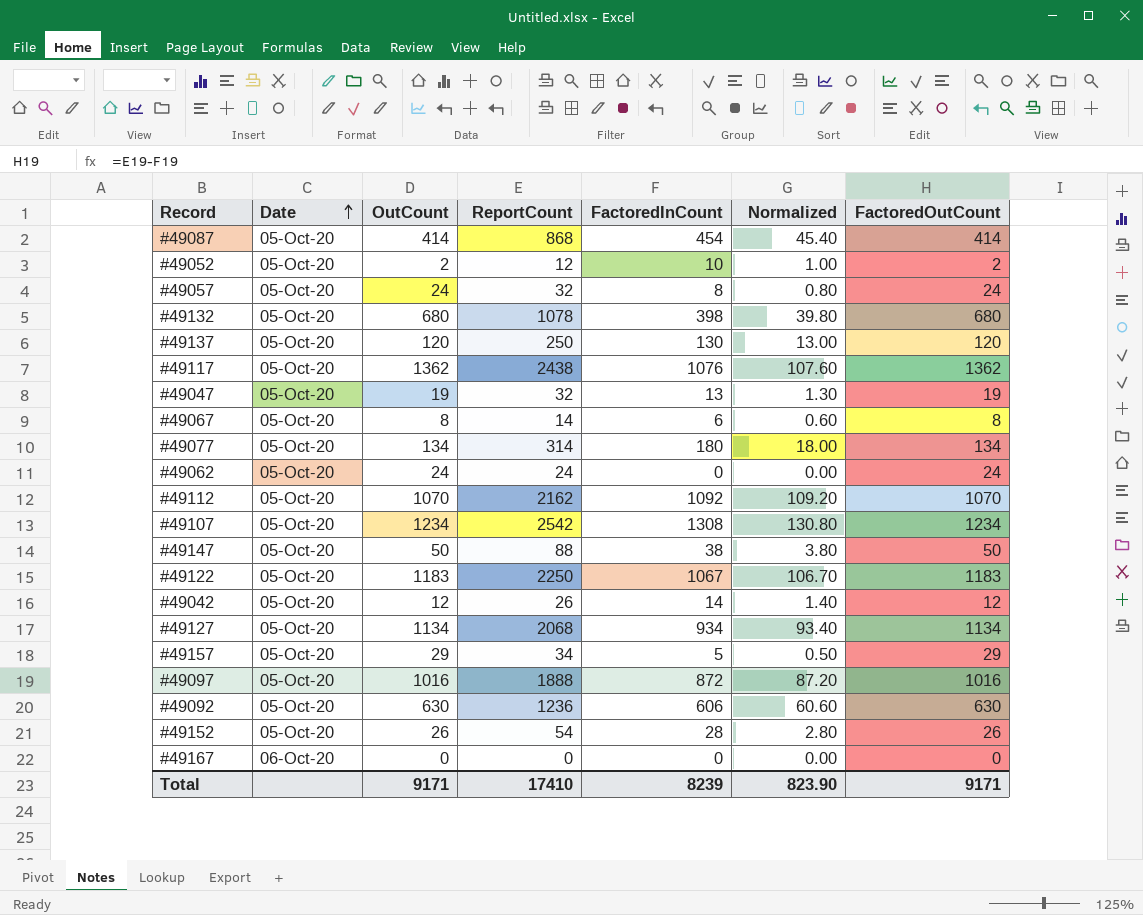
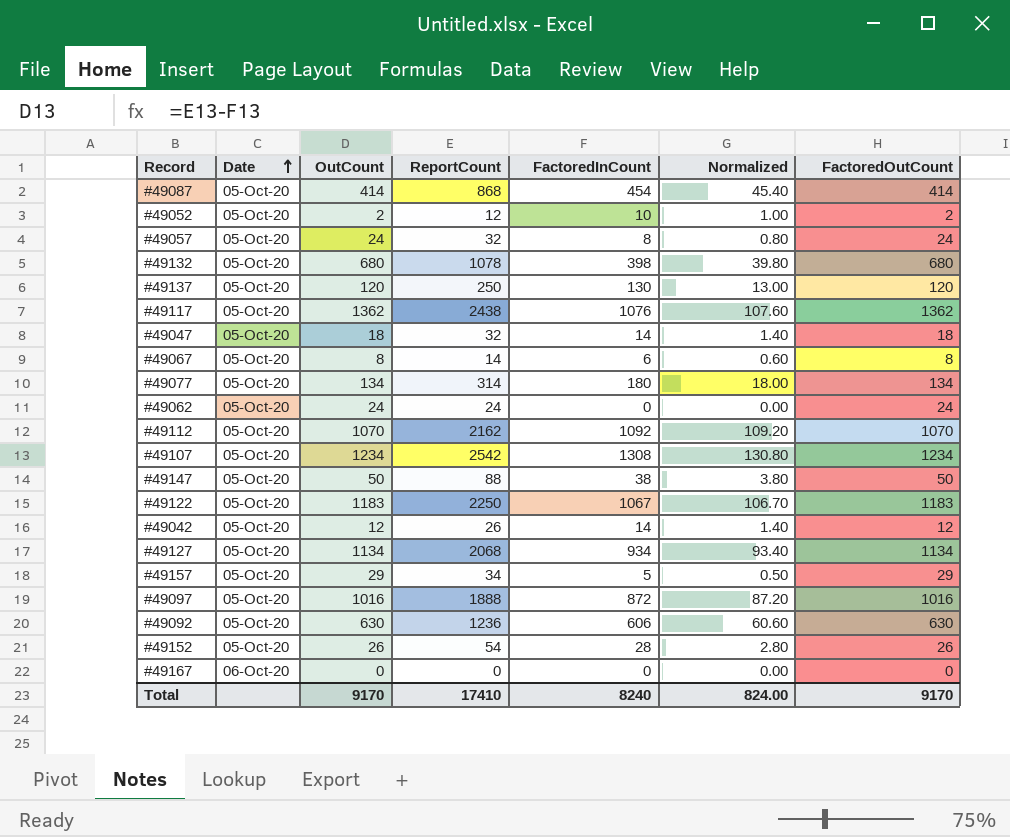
#49047 | OutCount: 19 -> 18
#49047 | FactoredInCount: 13 -> 14
#49047 | Normalized: 1.30 -> 1.40
#49047 | FactoredOutCount: 19 -> 18
Total | OutCount: 9171 -> 9170
Total | FactoredInCount: 8239 -> 8240
Total | Normalized: 823.90 -> 824.00
Total | FactoredOutCount: 9171 -> 9170

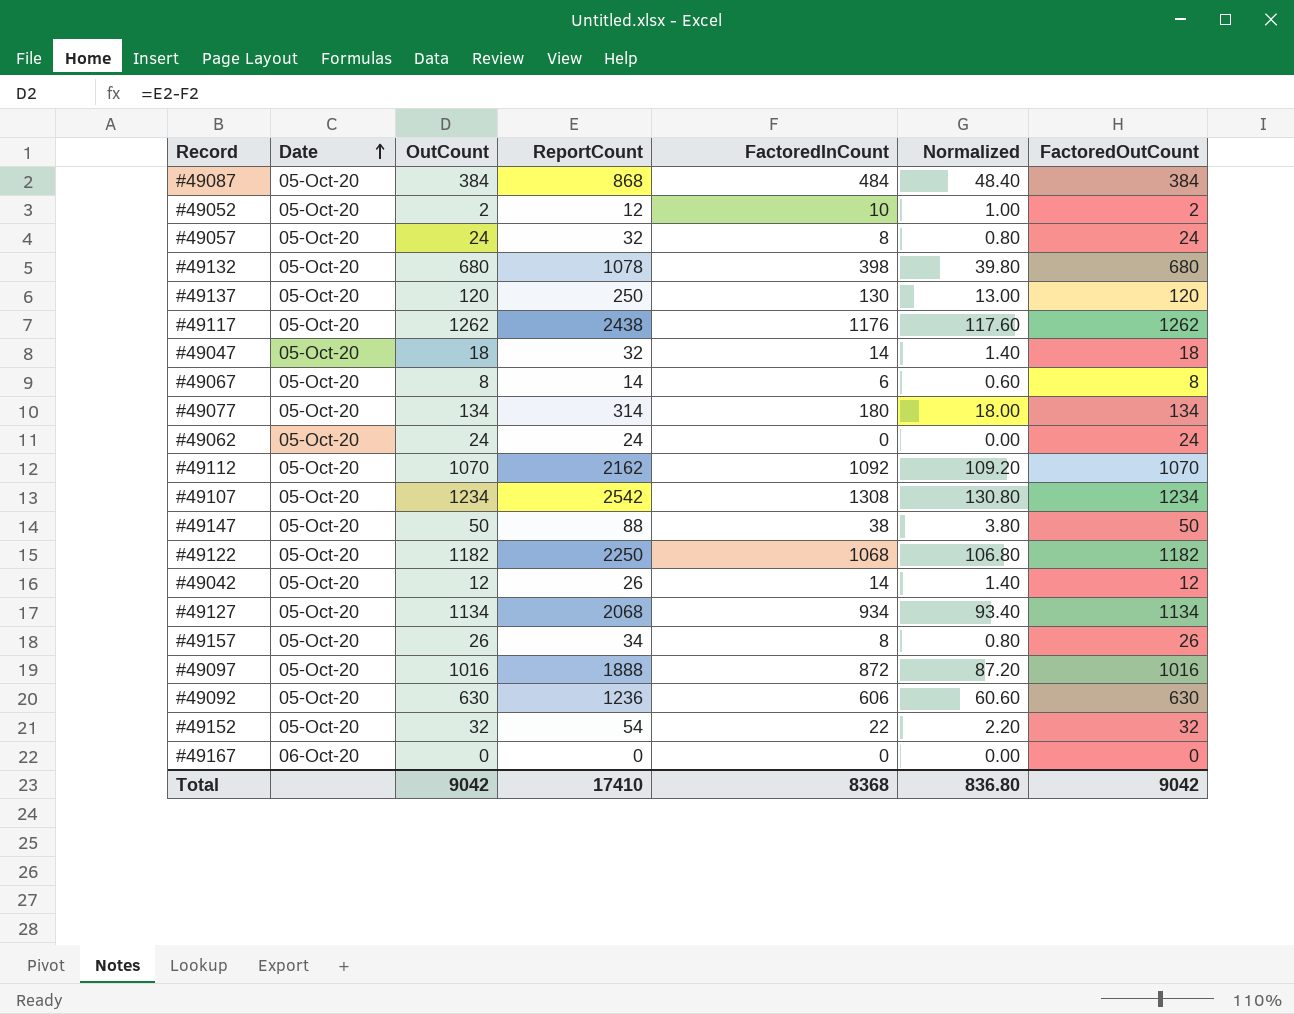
#49087 | OutCount: 414 -> 384
#49087 | FactoredInCount: 454 -> 484
#49087 | Normalized: 45.40 -> 48.40
#49087 | FactoredOutCount: 414 -> 384
#49117 | OutCount: 1362 -> 1262
#49117 | FactoredInCount: 1076 -> 1176
#49117 | Normalized: 107.60 -> 117.60
#49117 | FactoredOutCount: 1362 -> 1262
#49122 | OutCount: 1183 -> 1182
#49122 | FactoredInCount: 1067 -> 1068
#49122 | Normalized: 106.70 -> 106.80
#49122 | FactoredOutCount: 1183 -> 1182
#49157 | OutCount: 29 -> 26
#49157 | FactoredInCount: 5 -> 8
#49157 | Normalized: 0.50 -> 0.80
#49157 | FactoredOutCount: 29 -> 26
#49152 | OutCount: 26 -> 32
#49152 | FactoredInCount: 28 -> 22
#49152 | Normalized: 2.80 -> 2.20
#49152 | FactoredOutCount: 26 -> 32
Total | OutCount: 9170 -> 9042
Total | FactoredInCount: 8240 -> 8368
Total | Normalized: 824.00 -> 836.80
Total | FactoredOutCount: 9170 -> 9042

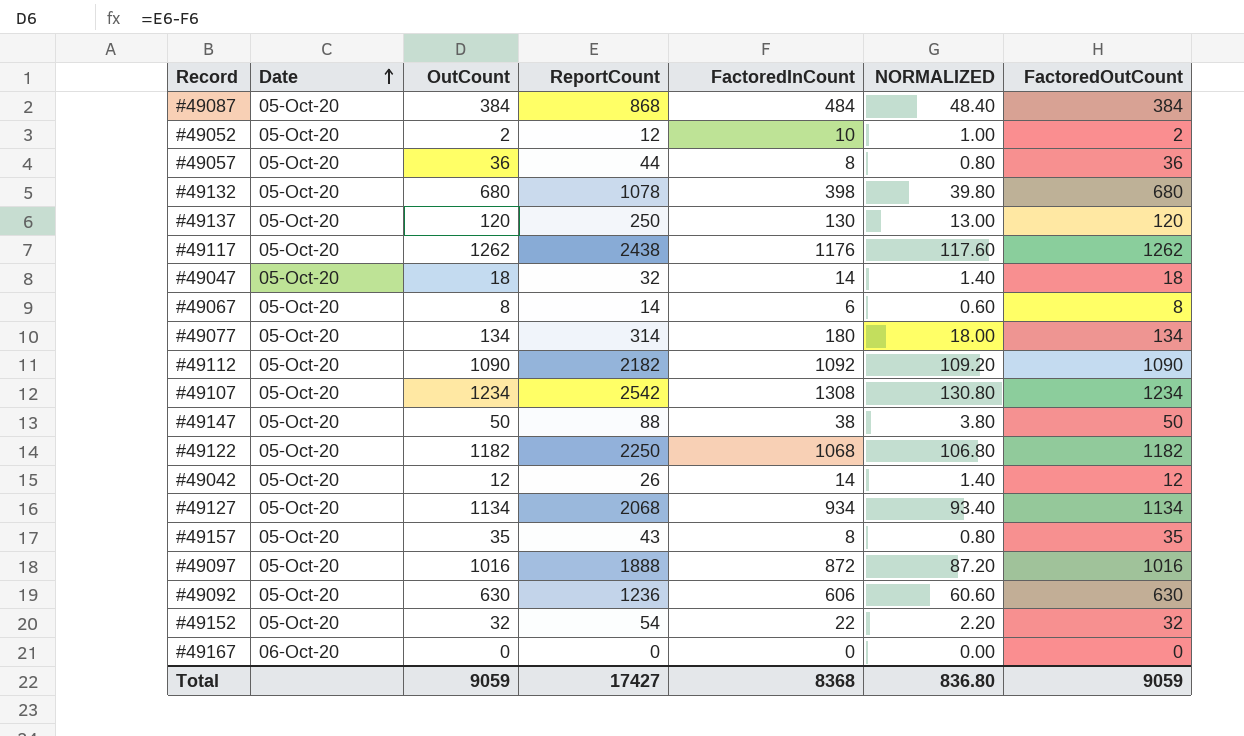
column name: Normalized -> NORMALIZED
row #49062: 05-Oct-20 | 24 | 24 | 0 | 0.00 | 24 -> none
#49057 | OutCount: 24 -> 36
#49057 | ReportCount: 32 -> 44
#49057 | FactoredOutCount: 24 -> 36
#49112 | OutCount: 1070 -> 1090
#49112 | ReportCount: 2162 -> 2182
#49112 | FactoredOutCount: 1070 -> 1090
#49157 | OutCount: 26 -> 35
#49157 | ReportCount: 34 -> 43
#49157 | FactoredOutCount: 26 -> 35
Total | OutCount: 9042 -> 9059
Total | ReportCount: 17410 -> 17427
Total | FactoredOutCount: 9042 -> 9059

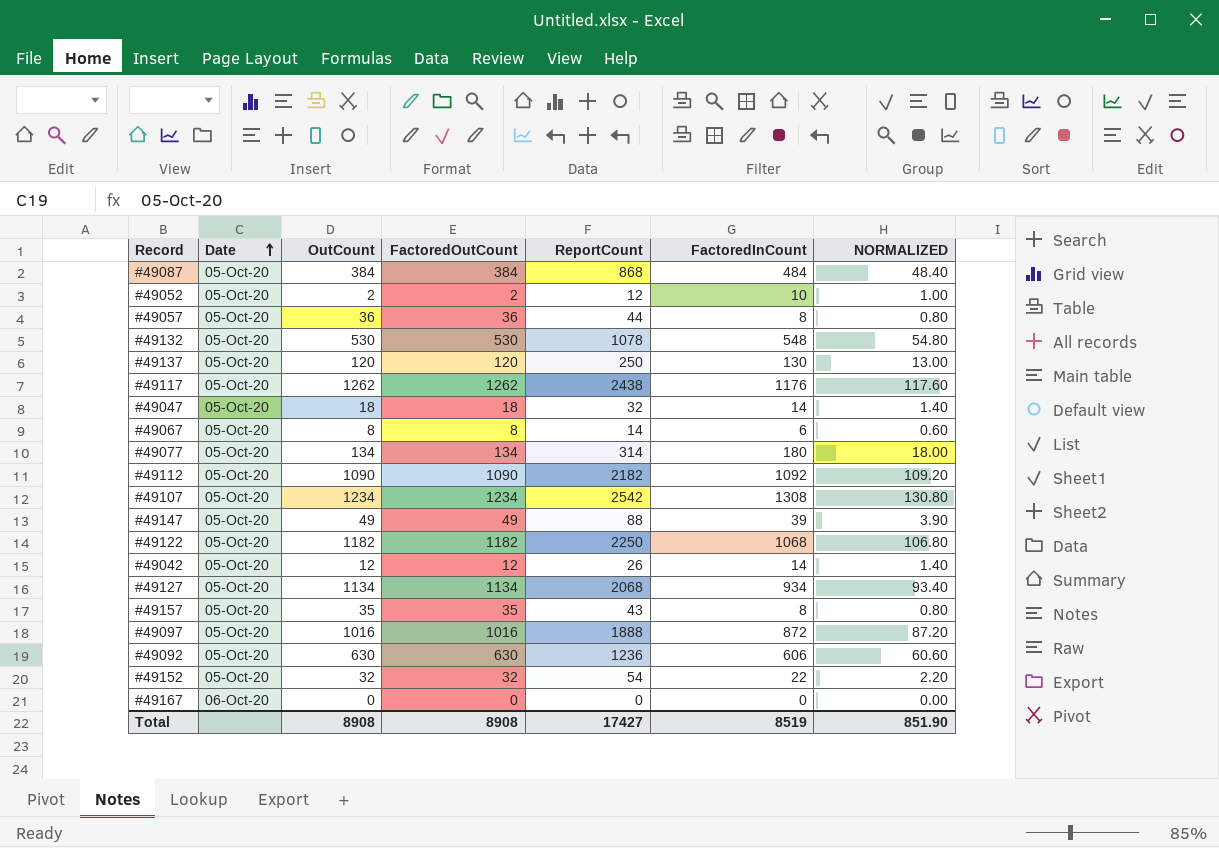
column FactoredOutCount | position: 7 -> 4
#49132 | OutCount: 680 -> 530
#49132 | FactoredOutCount: 680 -> 530
#49132 | FactoredInCount: 398 -> 548
#49132 | NORMALIZED: 39.80 -> 54.80
#49147 | OutCount: 50 -> 49
#49147 | FactoredOutCount: 50 -> 49
#49147 | FactoredInCount: 38 -> 39
#49147 | NORMALIZED: 3.80 -> 3.90
Total | OutCount: 9059 -> 8908
Total | FactoredOutCount: 9059 -> 8908
Total | FactoredInCount: 8368 -> 8519
Total | NORMALIZED: 836.80 -> 851.90

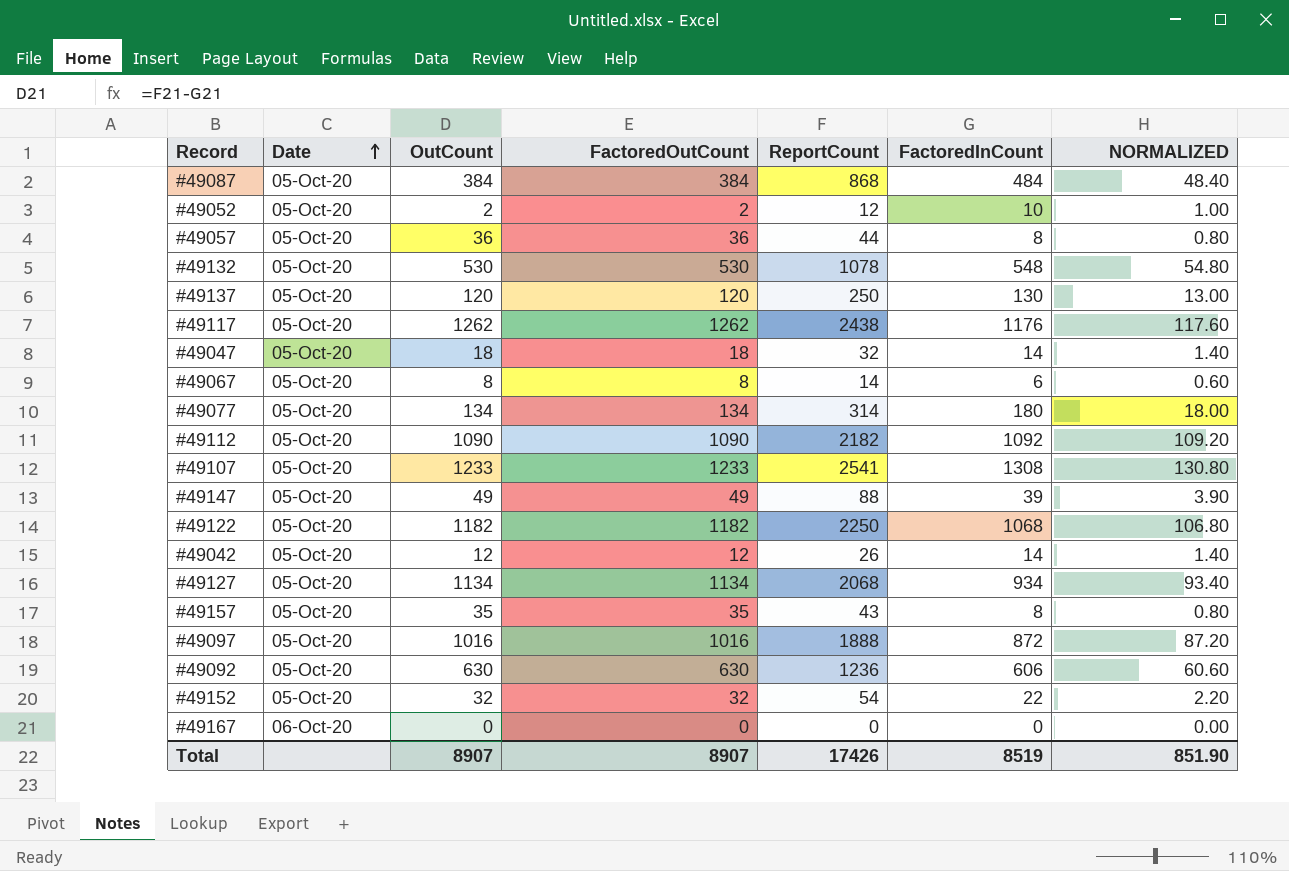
#49107 | OutCount: 1234 -> 1233
#49107 | FactoredOutCount: 1234 -> 1233
#49107 | ReportCount: 2542 -> 2541
Total | OutCount: 8908 -> 8907
Total | FactoredOutCount: 8908 -> 8907
Total | ReportCount: 17427 -> 17426

